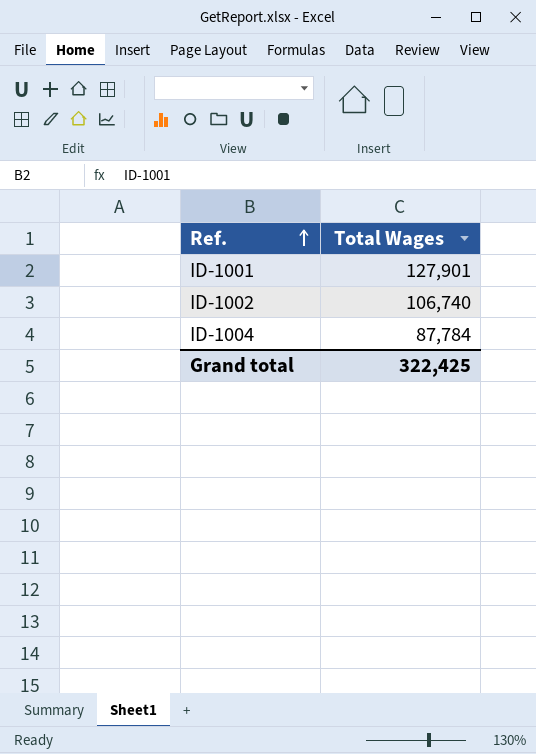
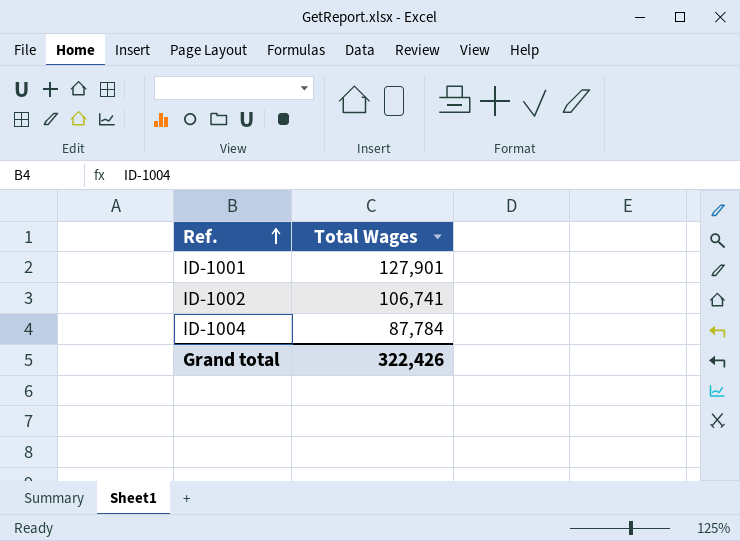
ID-1002 | Total Wages: 106,740 -> 106,741
Grand total | Total Wages: 322,425 -> 322,426

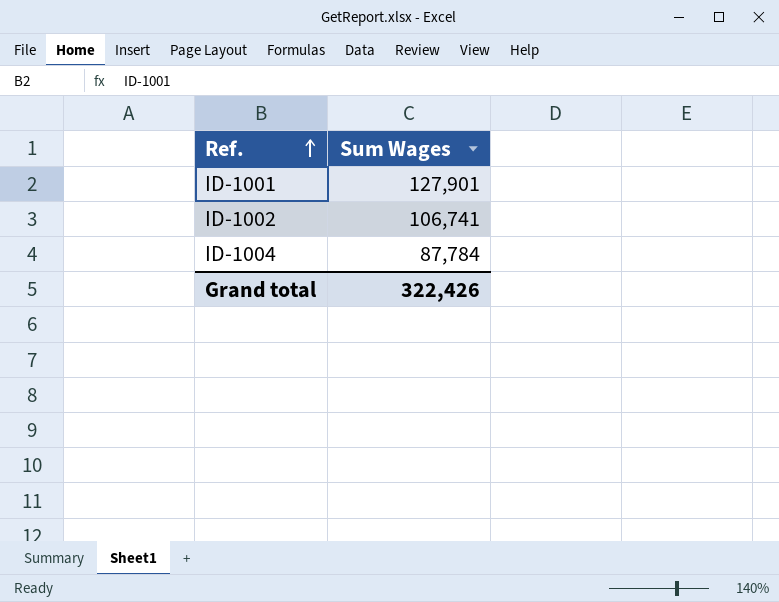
column name: Total Wages -> Sum Wages

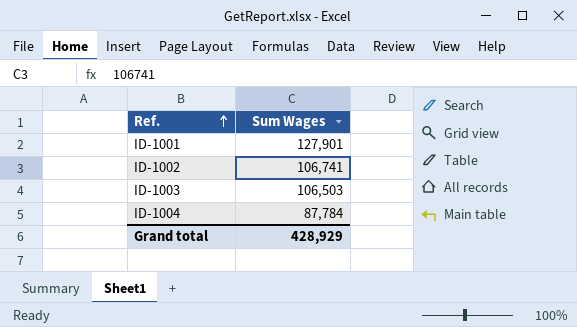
row ID-1003: none -> 106,503
Grand total | Sum Wages: 322,426 -> 428,929

